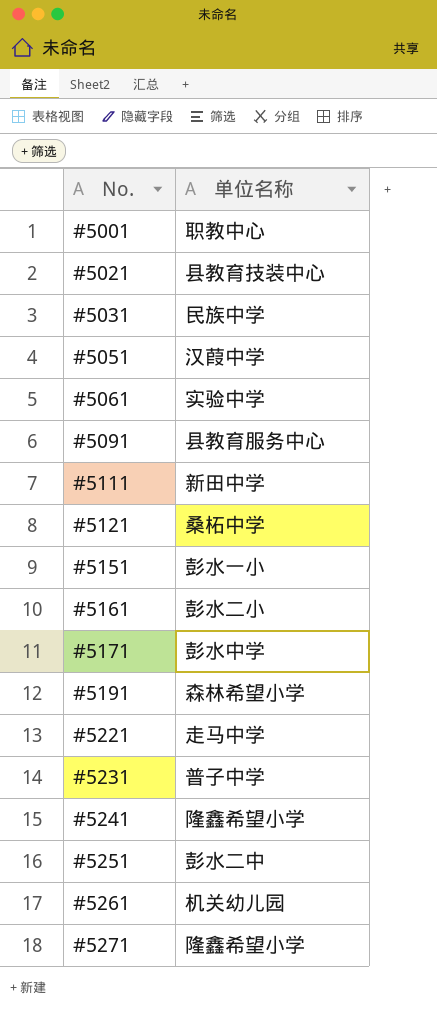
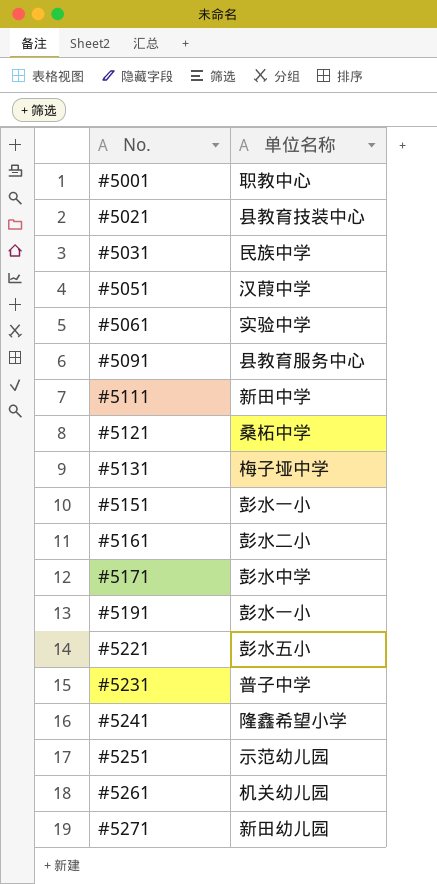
row #5131: none -> 梅子垭中学
#5191 | 单位名称: 森林希望小学 -> 彭水一小
#5221 | 单位名称: 走马中学 -> 彭水五小
#5251 | 单位名称: 彭水二中 -> 示范幼儿园
#5271 | 单位名称: 隆鑫希望小学 -> 新田幼儿园

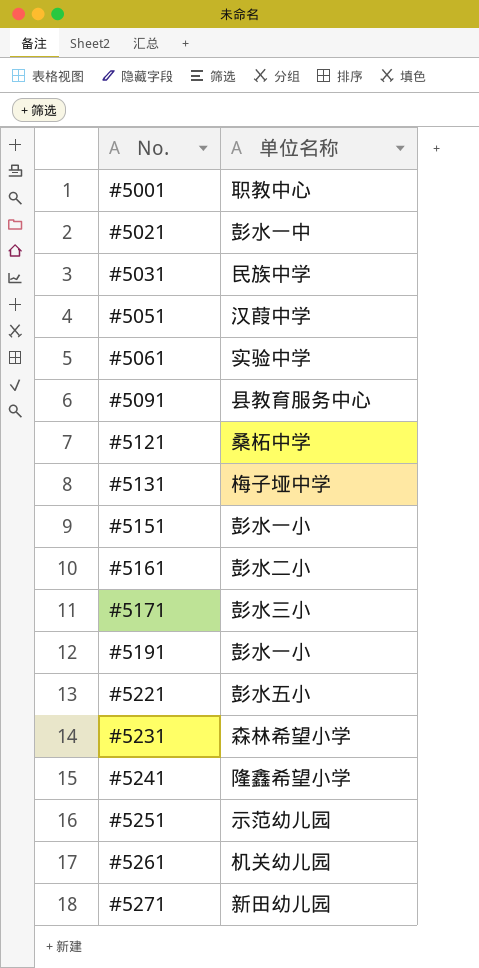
row #5111: 新田中学 -> none
#5021 | 单位名称: 县教育技装中心 -> 彭水一中
#5171 | 单位名称: 彭水中学 -> 彭水三小
#5231 | 单位名称: 普子中学 -> 森林希望小学

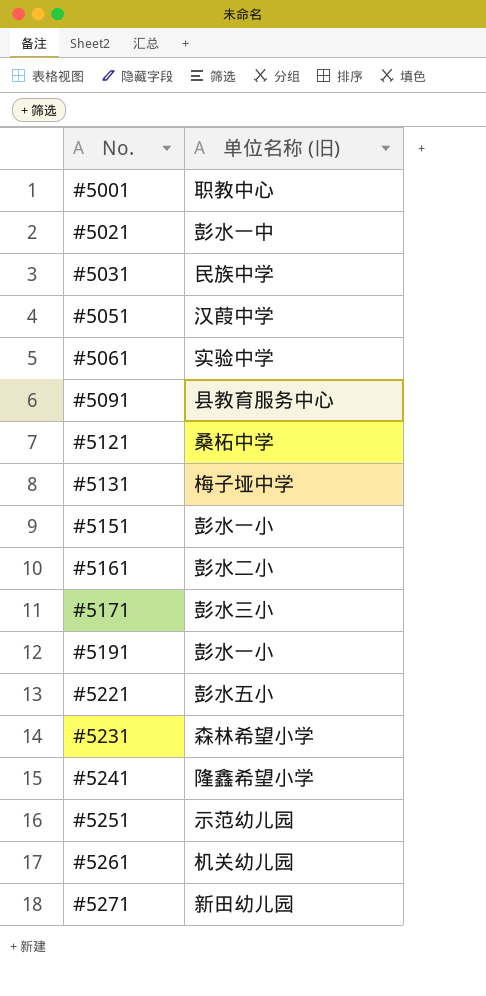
column name: 单位名称 -> 单位名称 (旧)

